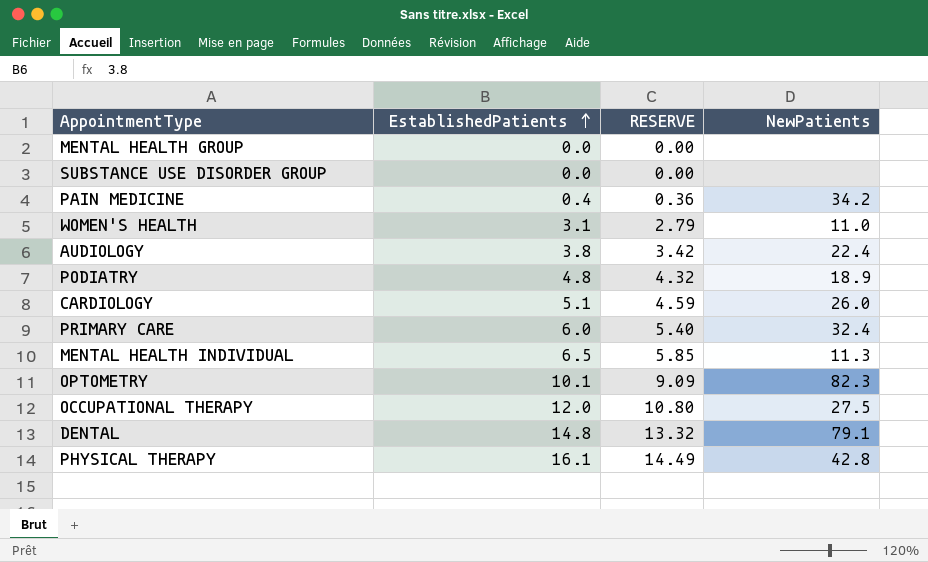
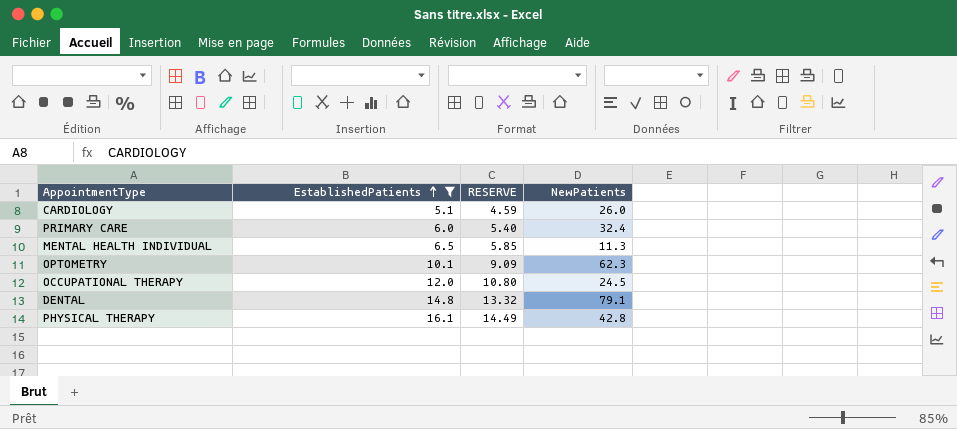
filter: none -> EstablishedPatients >= 5.1
OPTOMETRY | NewPatients: 82.3 -> 62.3
OCCUPATIONAL THERAPY | NewPatients: 27.5 -> 24.5

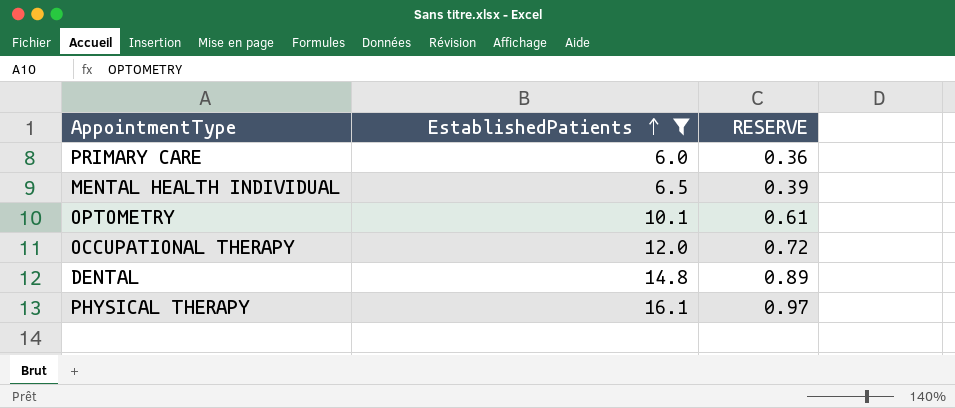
column NewPatients | position: 4 -> none
column RESERVE | formula: [EstablishedPatients] * 0.9 -> [EstablishedPatients] * 0.06
row CARDIOLOGY: 5.1 | 4.59 | 26.0 -> none

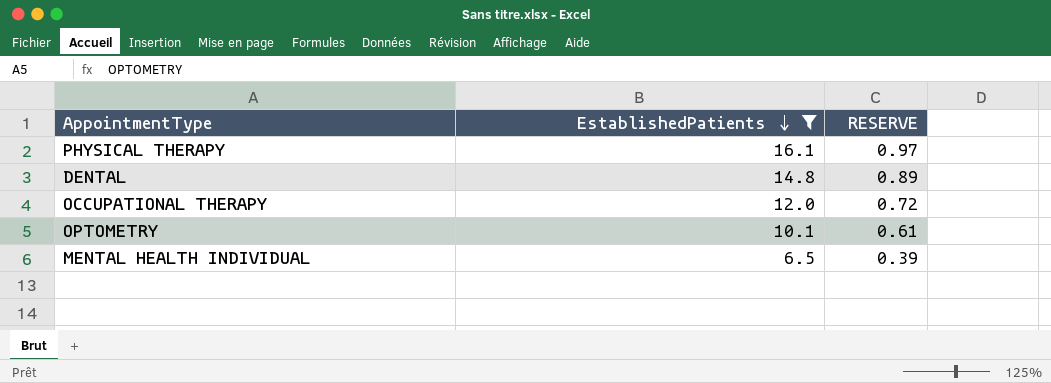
row order: EstablishedPatients ascending -> EstablishedPatients descending
row PRIMARY CARE: 6.0 | 0.36 -> none

